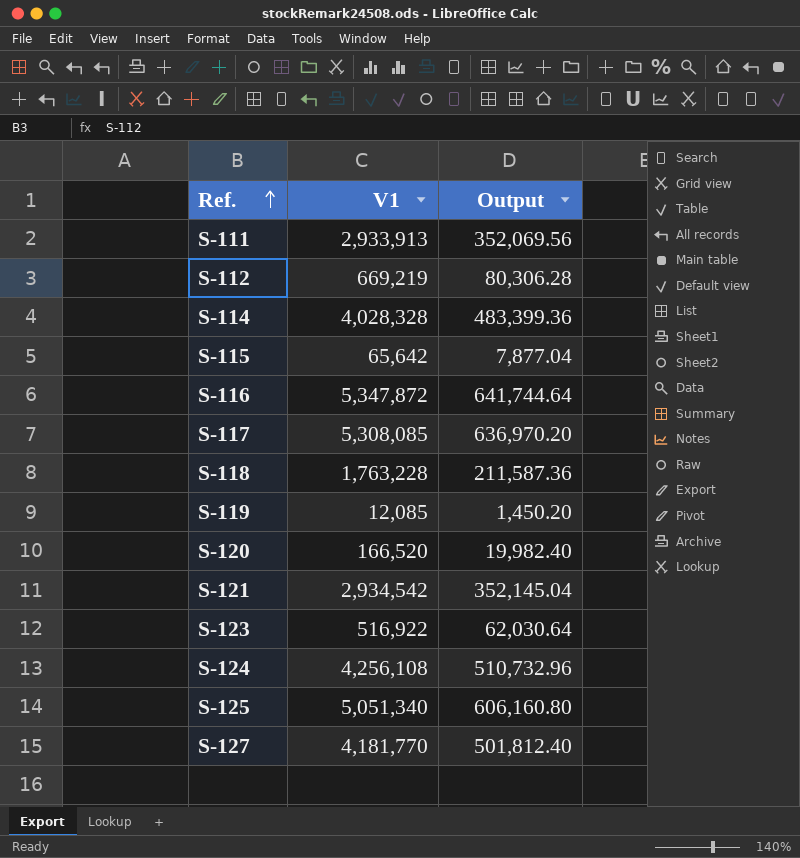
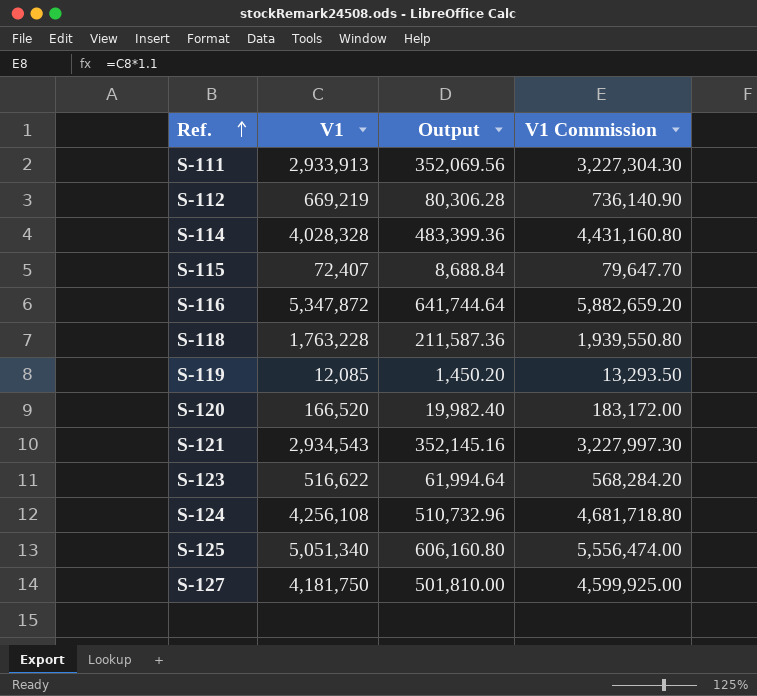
column V1 Commission | formula: none -> [V1] * 1.1
row S-117: 5,308,085 | 636,970.20 -> none
S-115 | V1: 65,642 -> 72,407
S-115 | Output: 7,877.04 -> 8,688.84
S-121 | V1: 2,934,542 -> 2,934,543
S-121 | Output: 352,145.04 -> 352,145.16
S-123 | V1: 516,922 -> 516,622
S-123 | Output: 62,030.64 -> 61,994.64
S-127 | V1: 4,181,770 -> 4,181,750
S-127 | Output: 501,812.40 -> 501,810.00

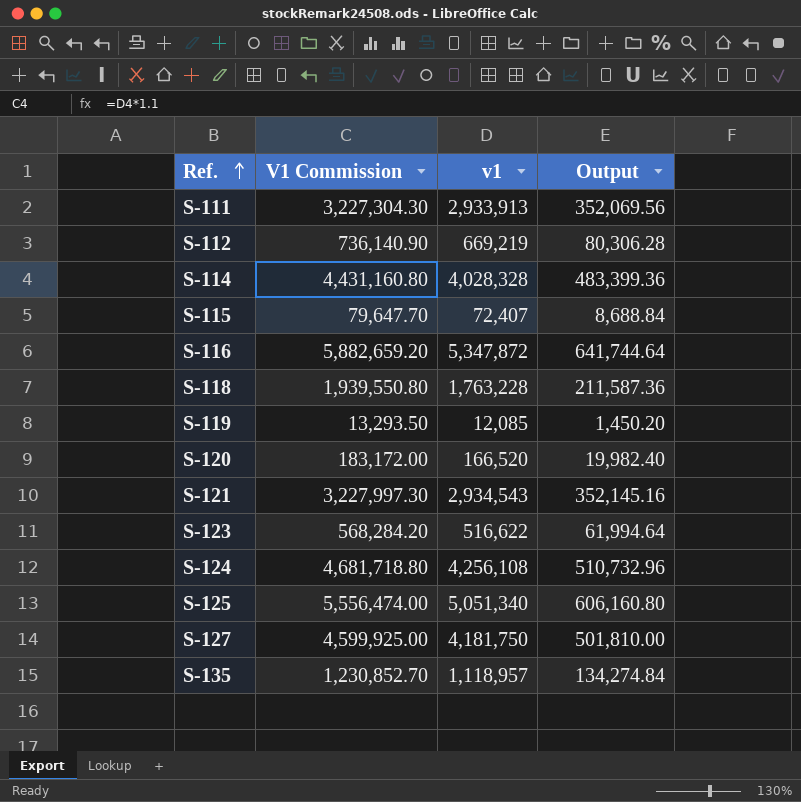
column V1 Commission | position: 4 -> 2
column name: V1 -> v1
row S-135: none -> 1,230,852.70 | 1,118,957 | 134,274.84

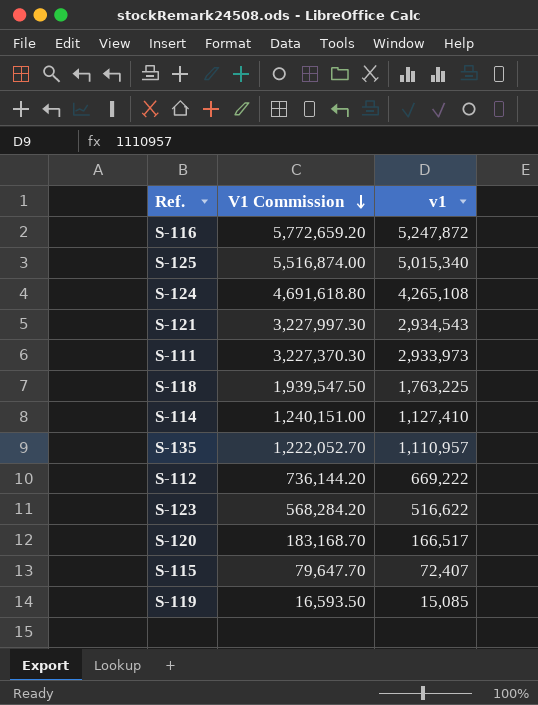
row order: Ref. ascending -> V1 Commission descending
column Output | formula: [v1] * 0.12 -> none
row S-127: 4,599,925.00 | 4,181,750 | 501,810.00 -> none
S-116 | V1 Commission: 5,882,659.20 -> 5,772,659.20
S-116 | v1: 5,347,872 -> 5,247,872
S-125 | V1 Commission: 5,556,474.00 -> 5,516,874.00
S-125 | v1: 5,051,340 -> 5,015,340
S-124 | V1 Commission: 4,681,718.80 -> 4,691,618.80
S-124 | v1: 4,256,108 -> 4,265,108
S-111 | V1 Commission: 3,227,304.30 -> 3,227,370.30
S-111 | v1: 2,933,913 -> 2,933,973
S-118 | V1 Commission: 1,939,550.80 -> 1,939,547.50
S-118 | v1: 1,763,228 -> 1,763,225
S-114 | V1 Commission: 4,431,160.80 -> 1,240,151.00
S-114 | v1: 4,028,328 -> 1,127,410
S-135 | V1 Commission: 1,230,852.70 -> 1,222,052.70
S-135 | v1: 1,118,957 -> 1,110,957
S-112 | V1 Commission: 736,140.90 -> 736,144.20
S-112 | v1: 669,219 -> 669,222
S-120 | V1 Commission: 183,172.00 -> 183,168.70
S-120 | v1: 166,520 -> 166,517
S-119 | V1 Commission: 13,293.50 -> 16,593.50
S-119 | v1: 12,085 -> 15,085

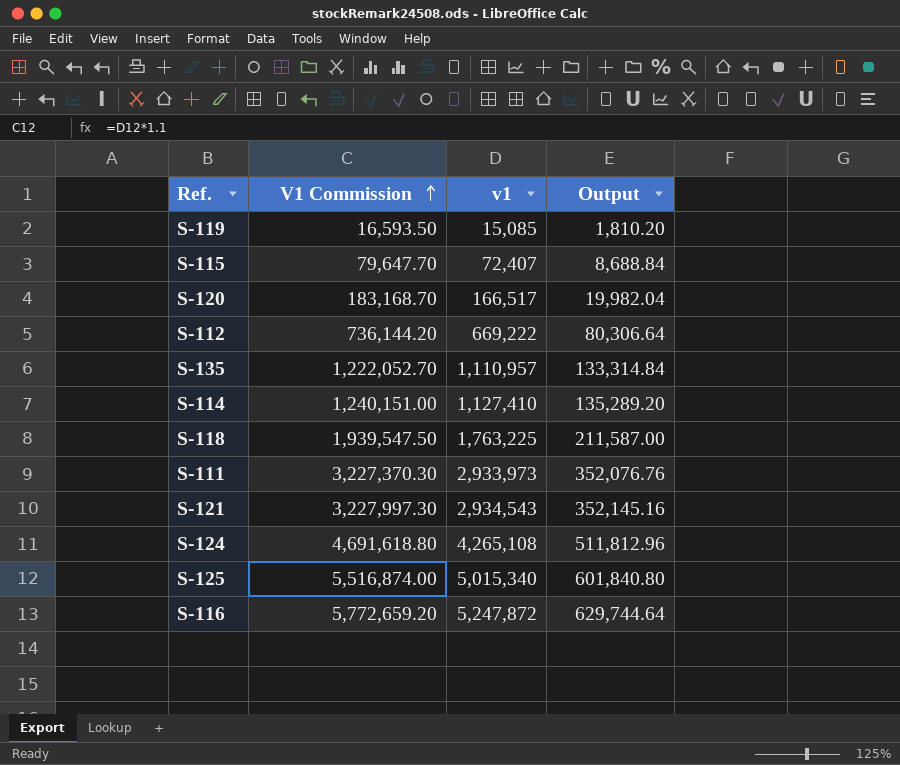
row order: V1 Commission descending -> V1 Commission ascending
column Output | formula: none -> [v1] * 0.12
row S-123: 568,284.20 | 516,622 -> none

